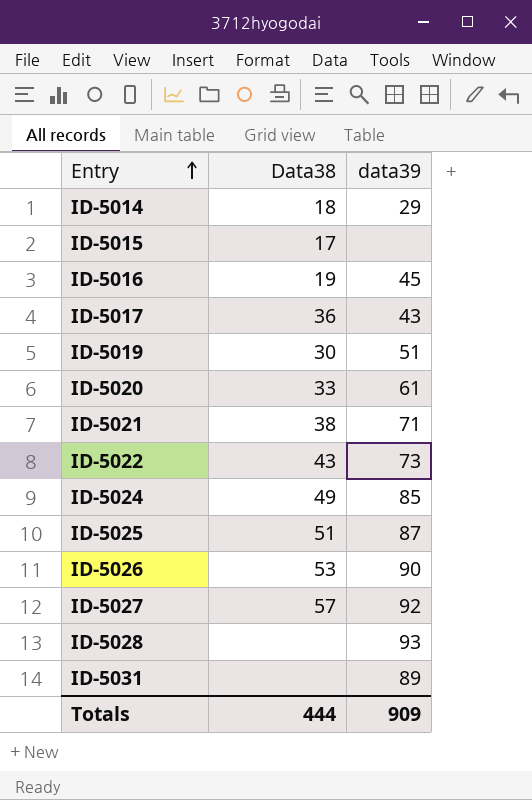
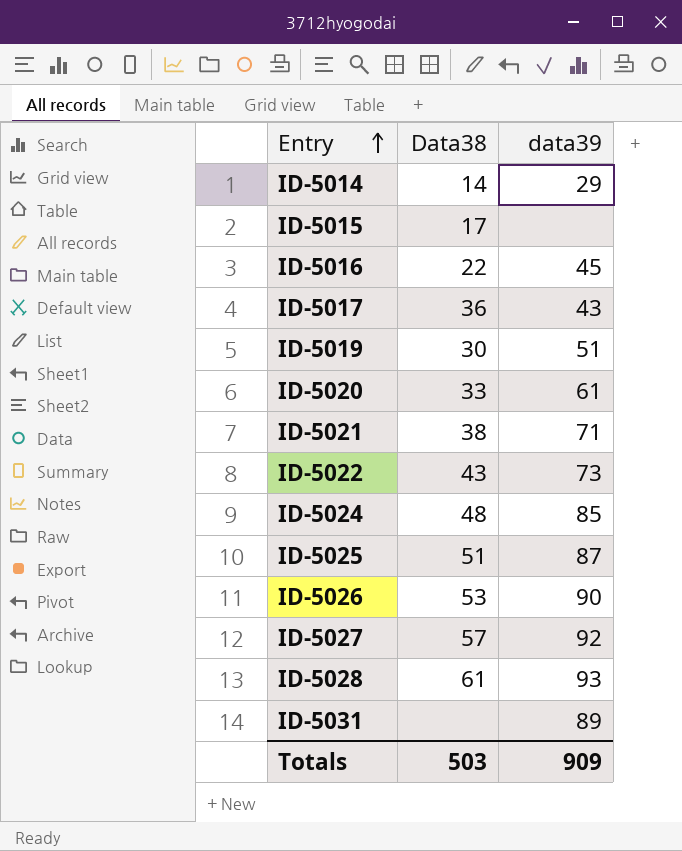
ID-5014 | Data38: 18 -> 14
ID-5016 | Data38: 19 -> 22
ID-5024 | Data38: 49 -> 48
ID-5028 | Data38: none -> 61
Totals | Data38: 444 -> 503

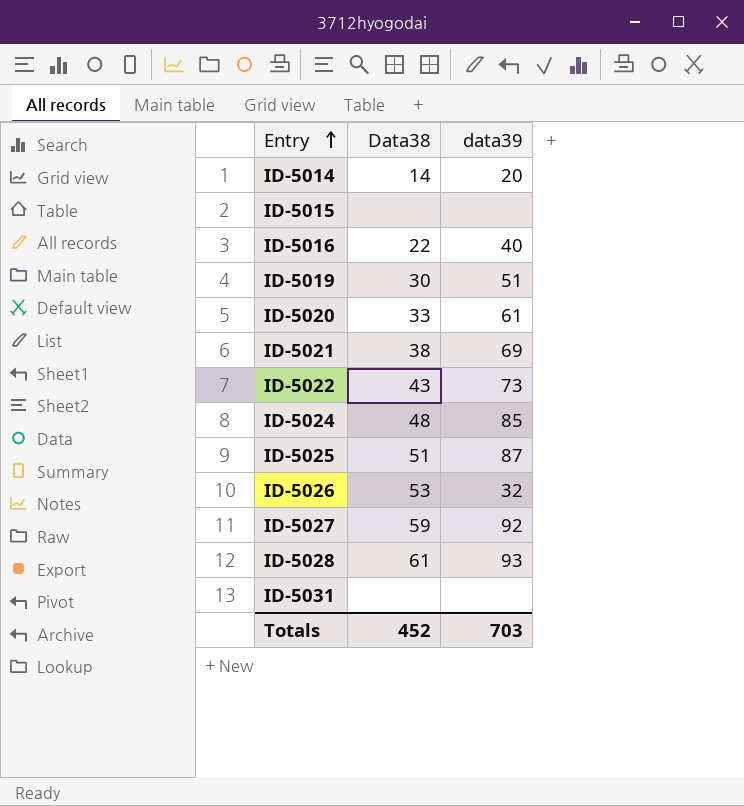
row ID-5017: 36 | 43 -> none
ID-5014 | data39: 29 -> 20
ID-5015 | Data38: 17 -> none
ID-5016 | data39: 45 -> 40
ID-5021 | data39: 71 -> 69
ID-5026 | data39: 90 -> 32
ID-5027 | Data38: 57 -> 59
ID-5031 | data39: 89 -> none
Totals | Data38: 503 -> 452
Totals | data39: 909 -> 703

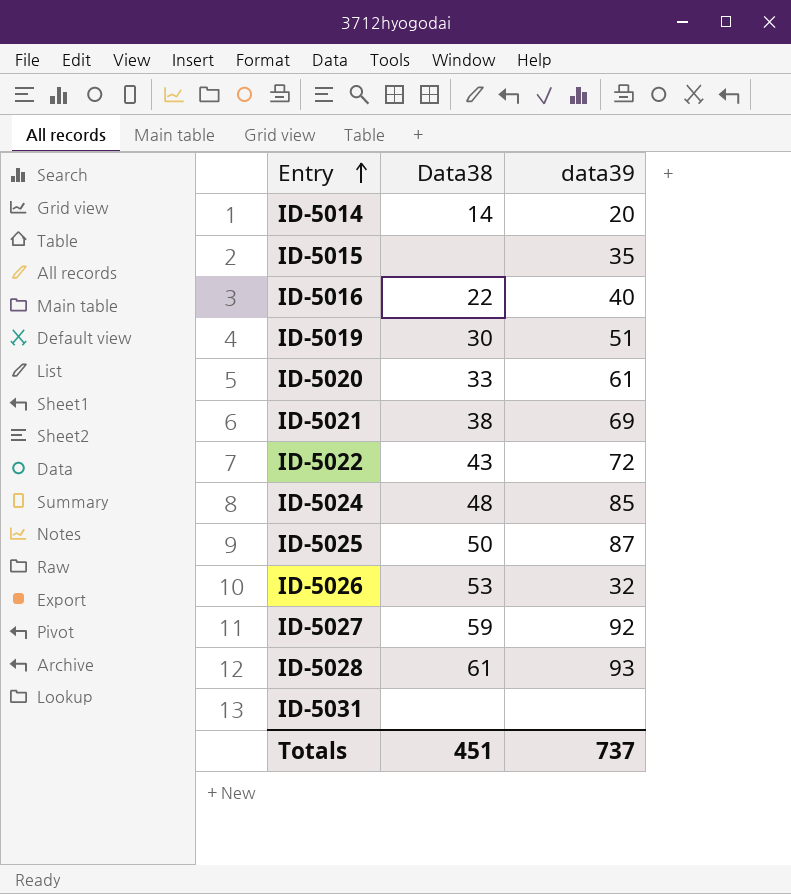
ID-5015 | data39: none -> 35
ID-5022 | data39: 73 -> 72
ID-5025 | Data38: 51 -> 50
Totals | Data38: 452 -> 451
Totals | data39: 703 -> 737

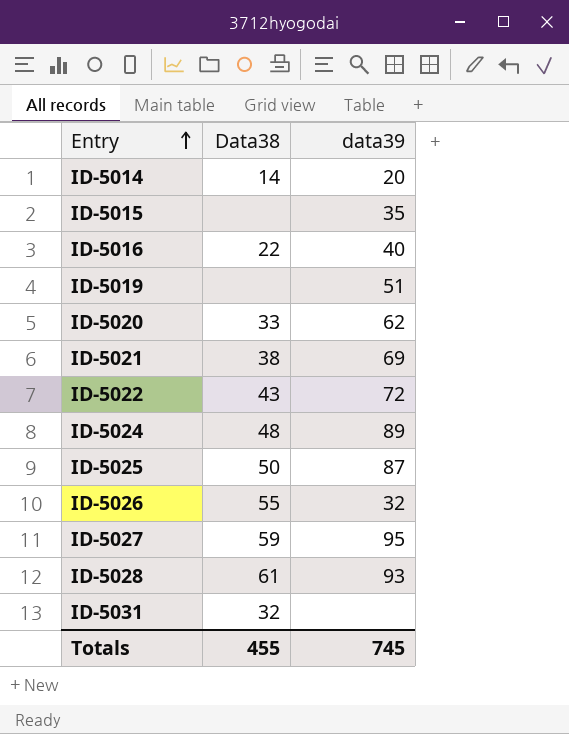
ID-5019 | Data38: 30 -> none
ID-5020 | data39: 61 -> 62
ID-5024 | data39: 85 -> 89
ID-5026 | Data38: 53 -> 55
ID-5027 | data39: 92 -> 95
ID-5031 | Data38: none -> 32
Totals | Data38: 451 -> 455
Totals | data39: 737 -> 745

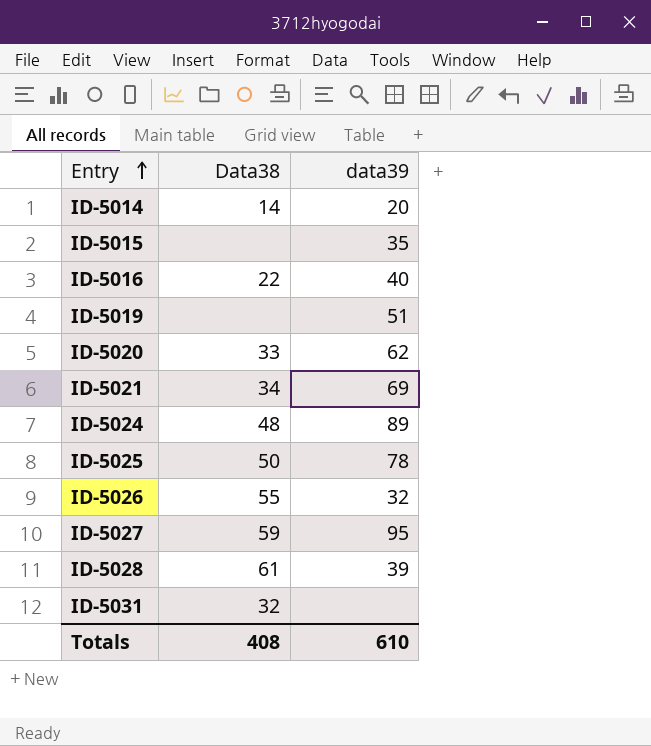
row ID-5022: 43 | 72 -> none
ID-5021 | Data38: 38 -> 34
ID-5025 | data39: 87 -> 78
ID-5028 | data39: 93 -> 39
Totals | Data38: 455 -> 408
Totals | data39: 745 -> 610

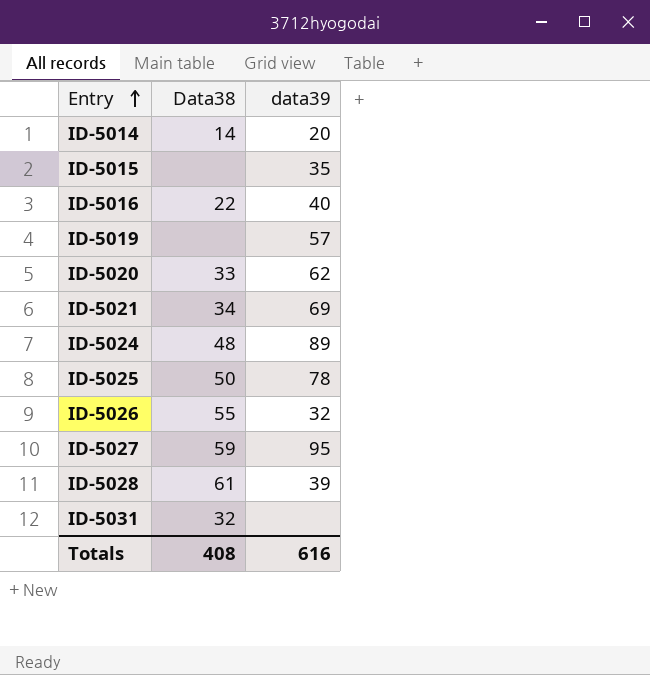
ID-5019 | data39: 51 -> 57
Totals | data39: 610 -> 616

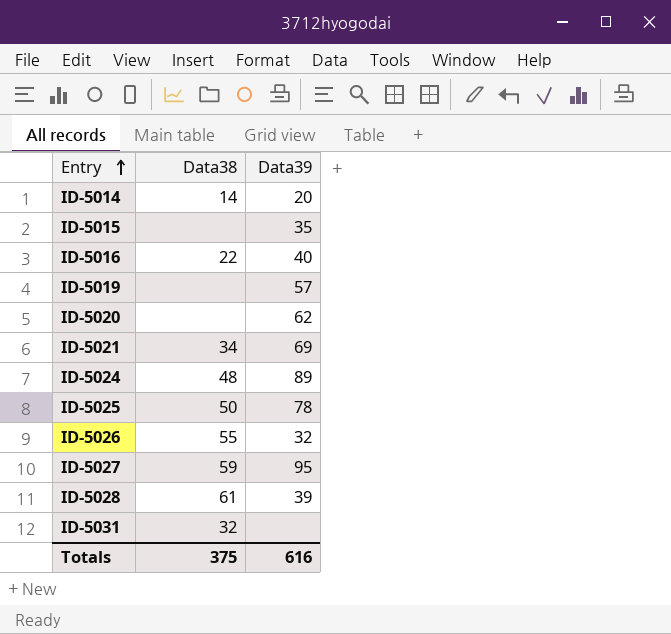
column name: data39 -> Data39
ID-5020 | Data38: 33 -> none
Totals | Data38: 408 -> 375

